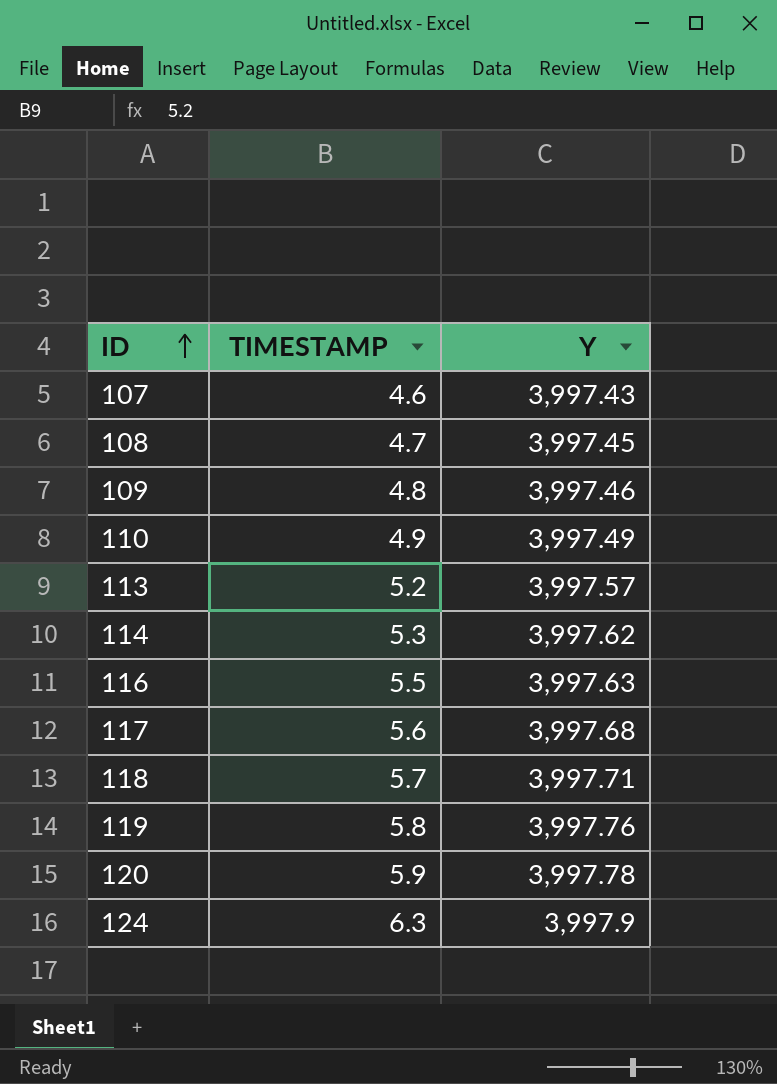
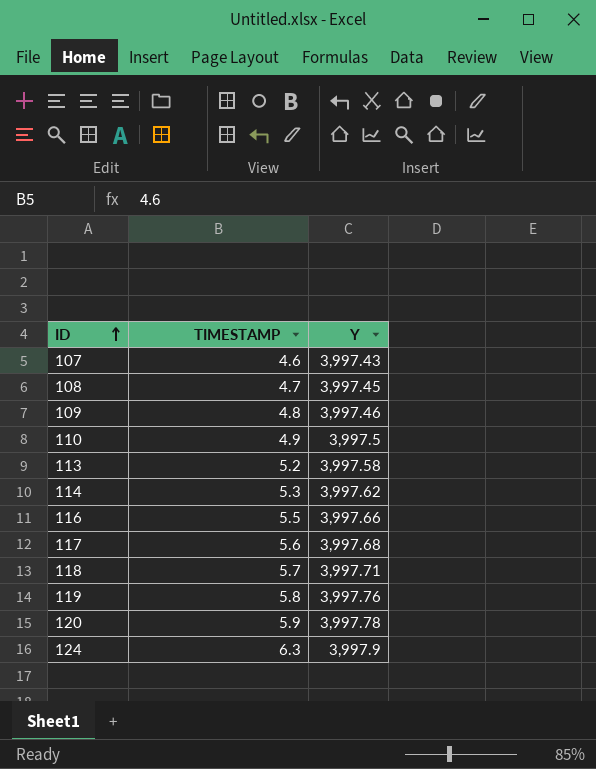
110 | Y: 3,997.49 -> 3,997.5
113 | Y: 3,997.57 -> 3,997.58
116 | Y: 3,997.63 -> 3,997.66

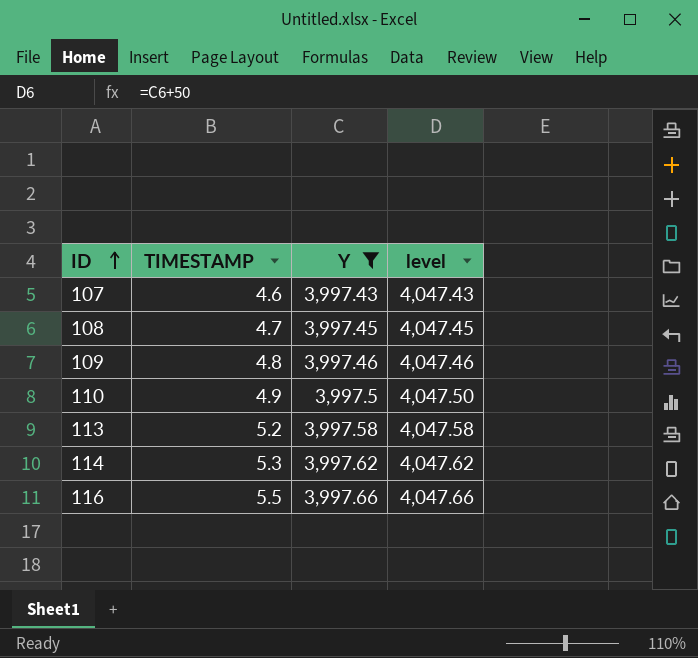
filter: none -> Y <= 3,997.66
column level | formula: none -> [Y] + 50

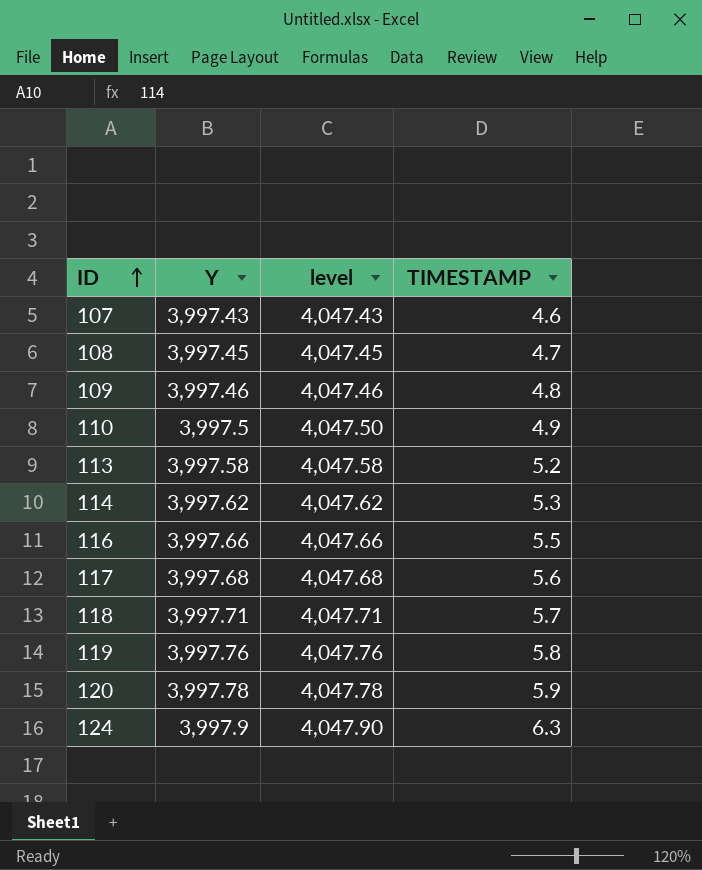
filter: Y <= 3,997.66 -> none
column TIMESTAMP | position: 2 -> 4

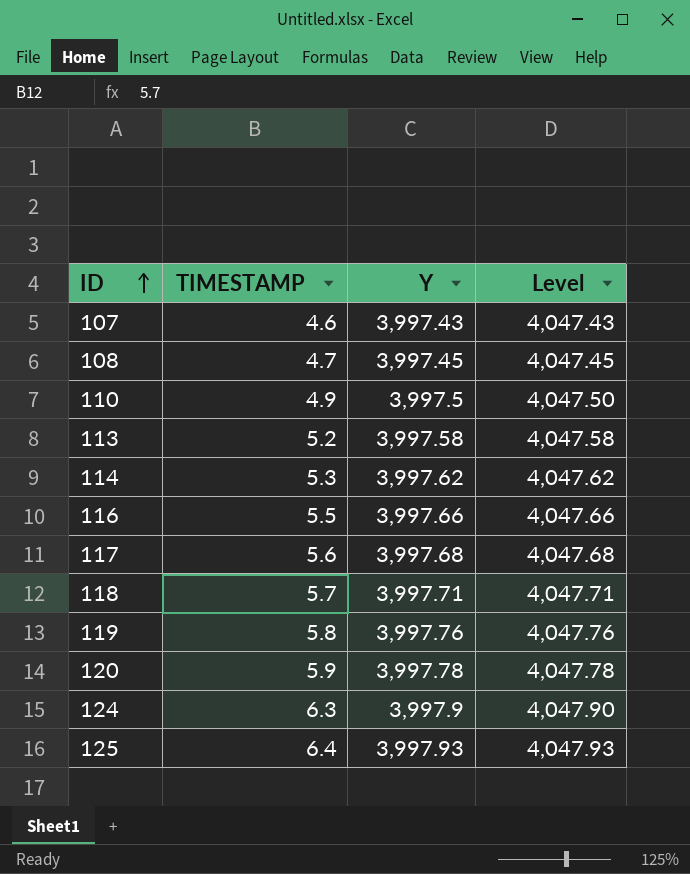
column TIMESTAMP | position: 4 -> 2
column name: level -> Level
row 109: 3,997.46 | 4,047.46 | 4.8 -> none
row 125: none -> 6.4 | 3,997.93 | 4,047.93

